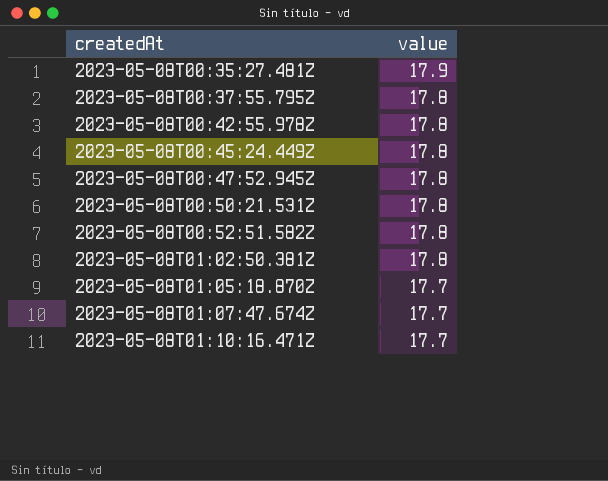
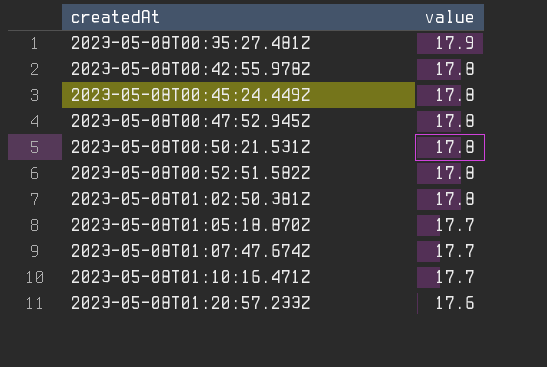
row 2023-05-08T00:37:55.795Z: 17.8 -> none
row 2023-05-08T01:20:57.233Z: none -> 17.6

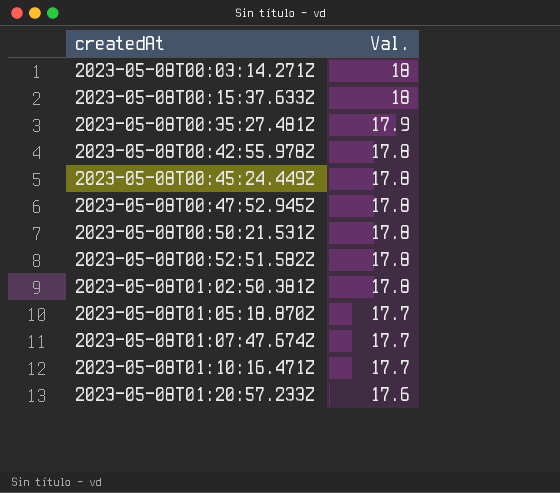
column name: value -> Val.
row 2023-05-08T00:03:14.271Z: none -> 18
row 2023-05-08T00:15:37.633Z: none -> 18

